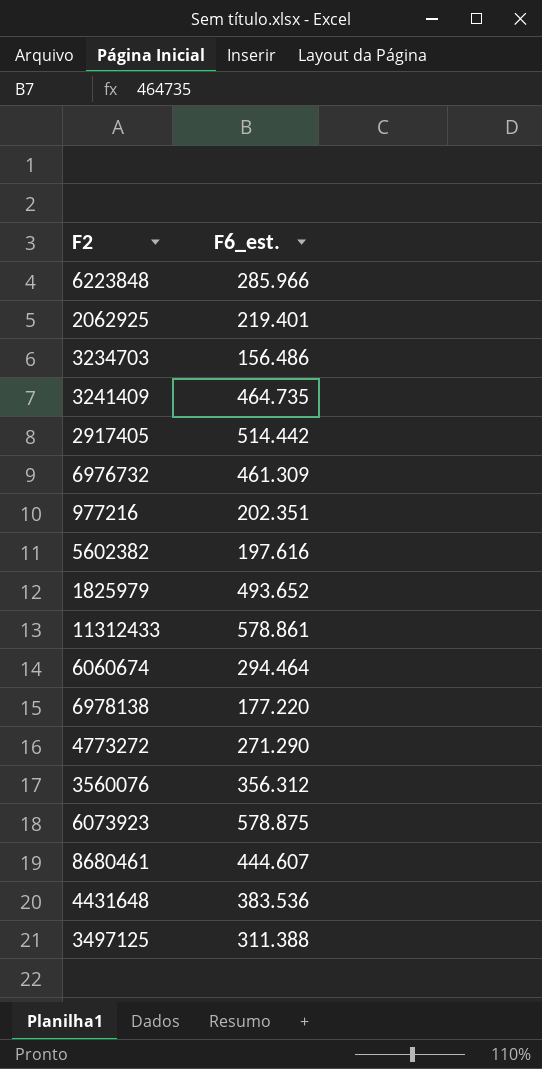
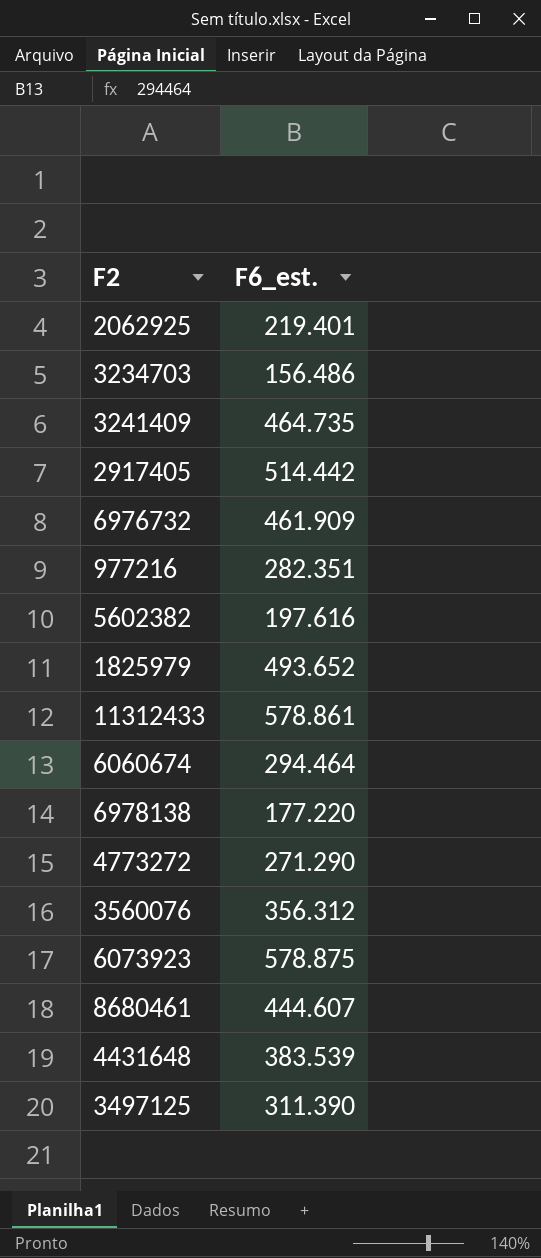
row 6223848: 285.966 -> none
6976732 | F6_est.: 461.309 -> 461.909
977216 | F6_est.: 202.351 -> 282.351
4431648 | F6_est.: 383.536 -> 383.539
3497125 | F6_est.: 311.388 -> 311.390

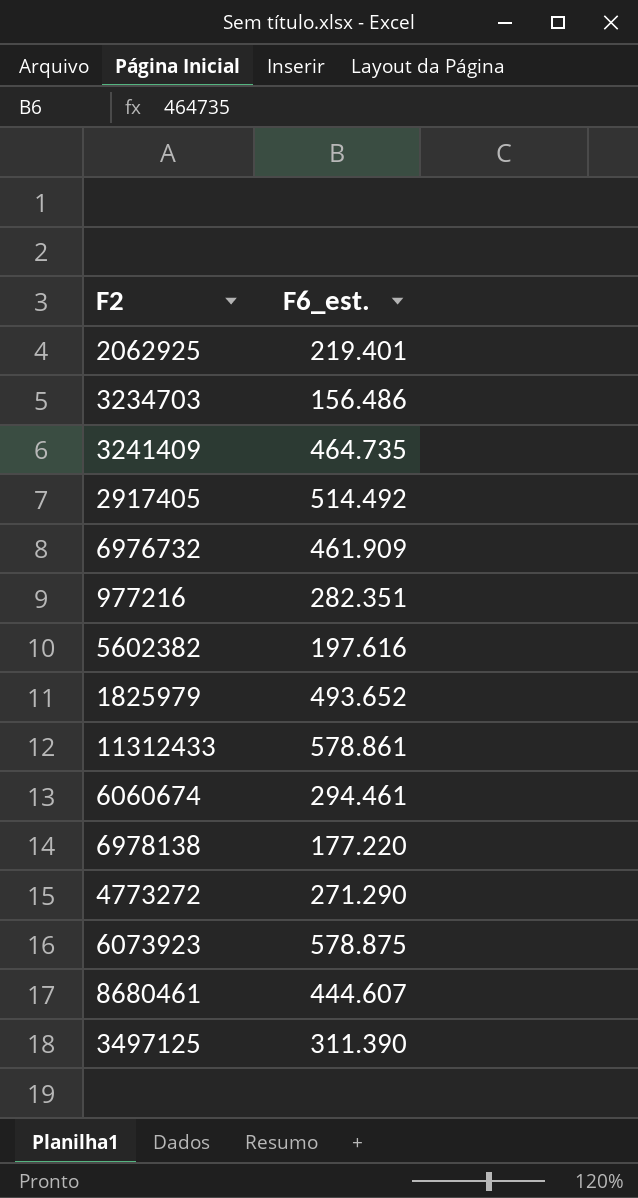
row 3560076: 356.312 -> none
row 4431648: 383.539 -> none
2917405 | F6_est.: 514.442 -> 514.492
6060674 | F6_est.: 294.464 -> 294.461

